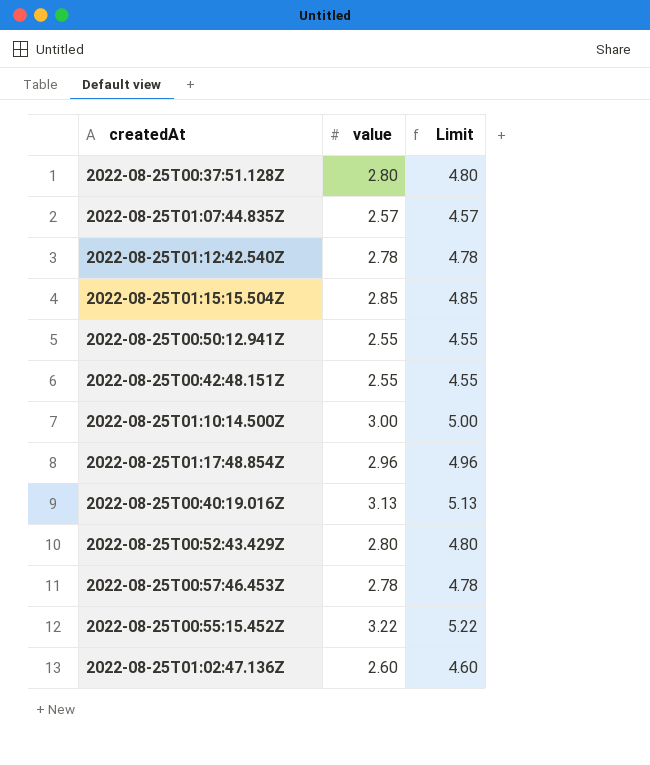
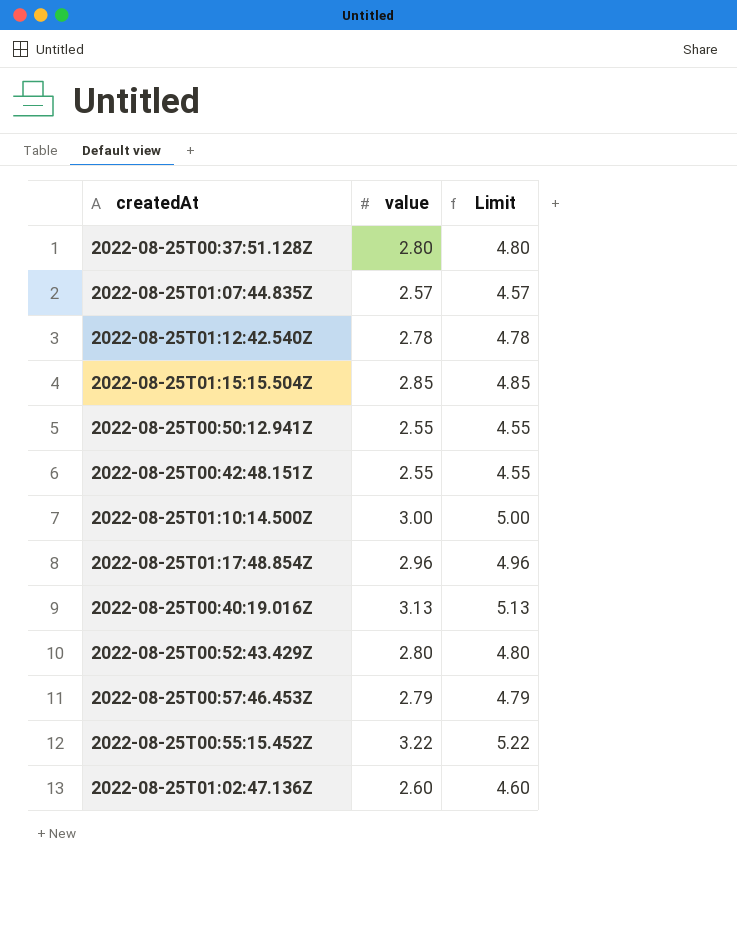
2022-08-25T00:57:46.453Z | value: 2.78 -> 2.79
2022-08-25T00:57:46.453Z | Limit: 4.78 -> 4.79

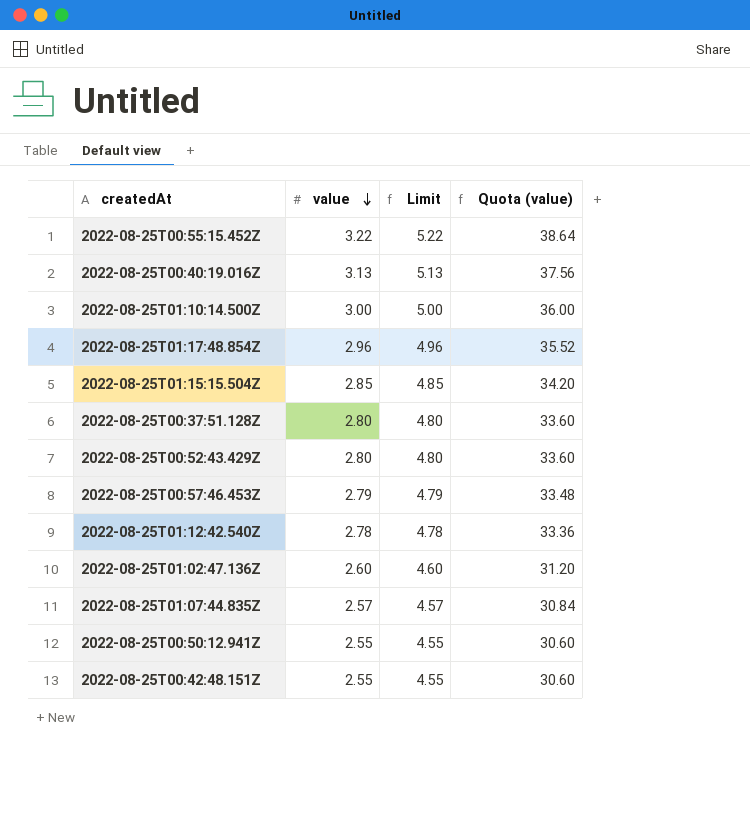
row order: none -> value descending
column Quota (value) | formula: none -> [value] * 12

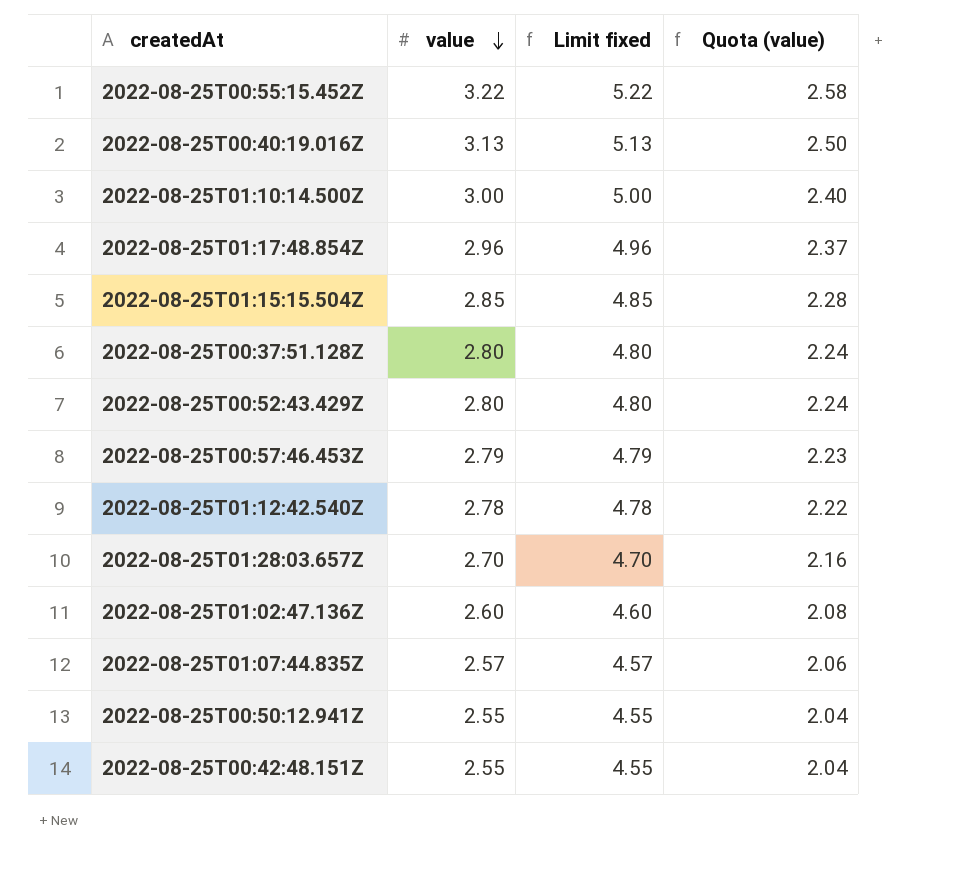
column name: Limit -> Limit fixed
column Quota (value) | formula: [value] * 12 -> [value] * 0.8
row 2022-08-25T01:28:03.657Z: none -> 2.70 | 4.70 | 2.16

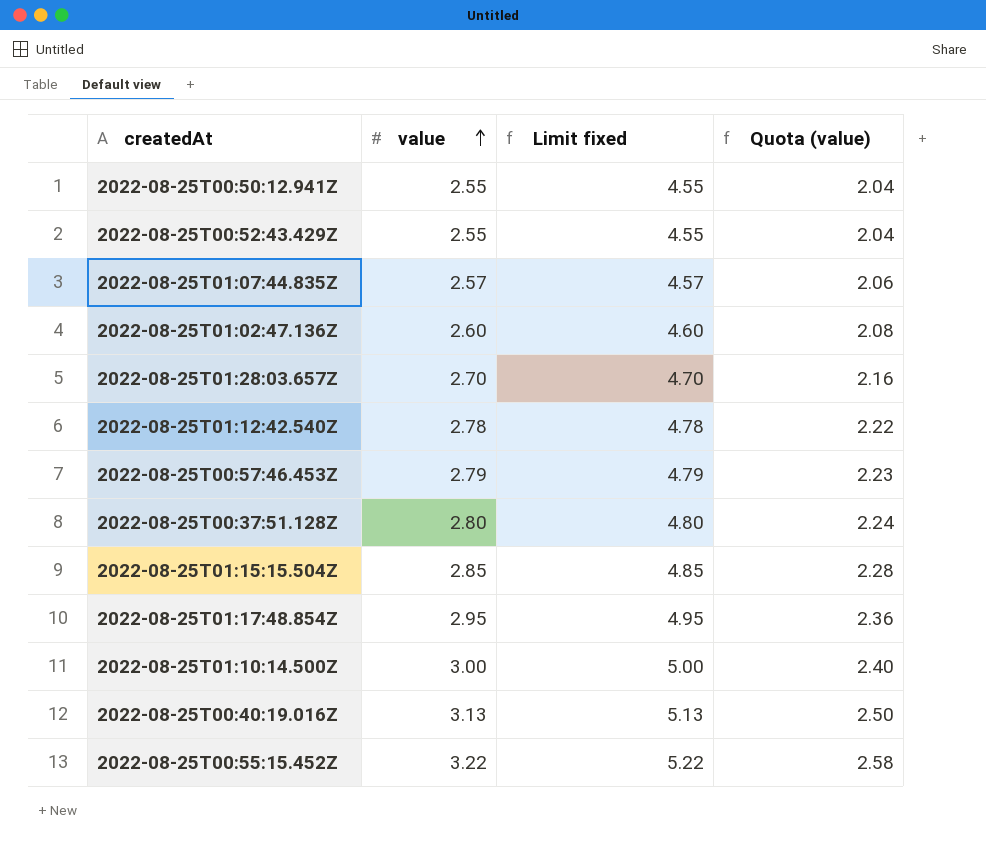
row order: value descending -> value ascending
row 2022-08-25T00:42:48.151Z: 2.55 | 4.55 | 2.04 -> none
2022-08-25T00:52:43.429Z | value: 2.80 -> 2.55
2022-08-25T00:52:43.429Z | Limit fixed: 4.80 -> 4.55
2022-08-25T00:52:43.429Z | Quota (value): 2.24 -> 2.04
2022-08-25T01:17:48.854Z | value: 2.96 -> 2.95
2022-08-25T01:17:48.854Z | Limit fixed: 4.96 -> 4.95
2022-08-25T01:17:48.854Z | Quota (value): 2.37 -> 2.36

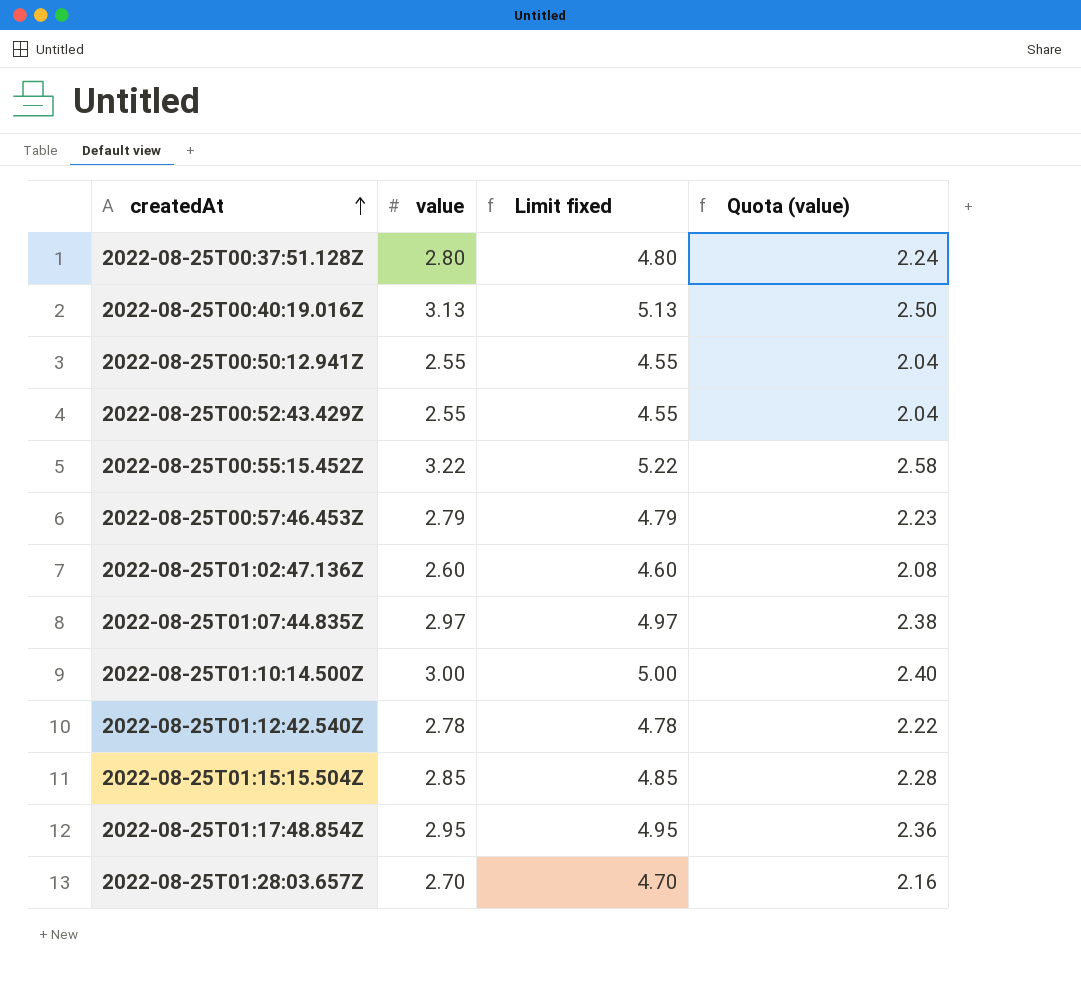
row order: value ascending -> createdAt ascending
2022-08-25T01:07:44.835Z | value: 2.57 -> 2.97
2022-08-25T01:07:44.835Z | Limit fixed: 4.57 -> 4.97
2022-08-25T01:07:44.835Z | Quota (value): 2.06 -> 2.38

